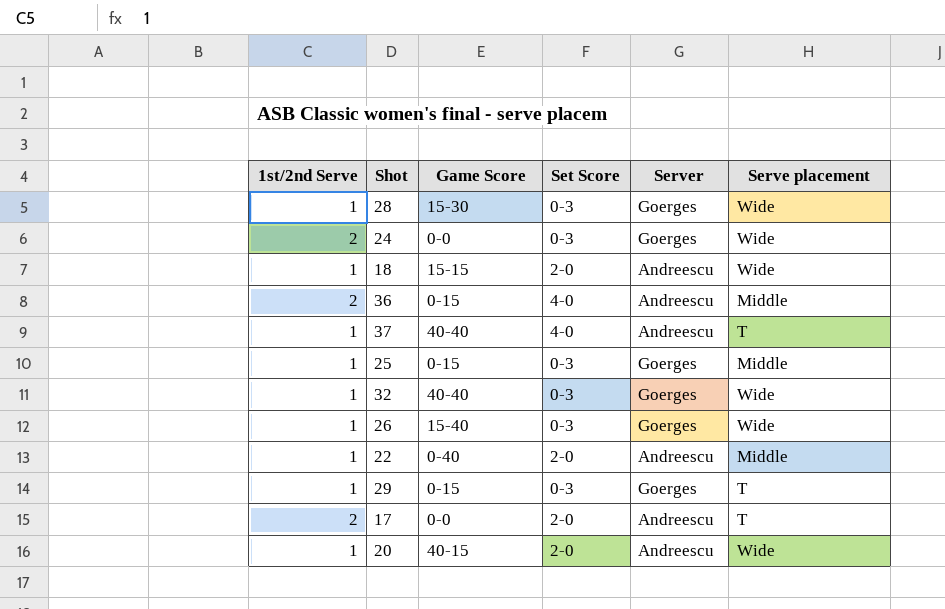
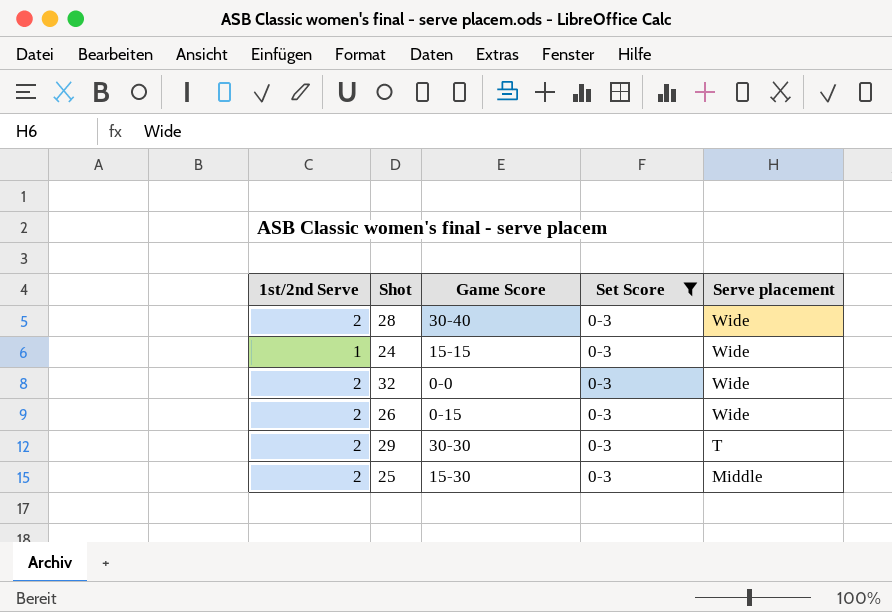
filter: none -> Set Score = 0-3
row order: none -> Serve placement descending
column Server | position: 5 -> none
28 | 1st/2nd Serve: 1 -> 2
28 | Game Score: 15-30 -> 30-40
24 | 1st/2nd Serve: 2 -> 1
24 | Game Score: 0-0 -> 15-15
32 | 1st/2nd Serve: 1 -> 2
32 | Game Score: 40-40 -> 0-0
26 | 1st/2nd Serve: 1 -> 2
26 | Game Score: 15-40 -> 0-15
29 | 1st/2nd Serve: 1 -> 2
29 | Game Score: 0-15 -> 30-30
25 | 1st/2nd Serve: 1 -> 2
25 | Game Score: 0-15 -> 15-30

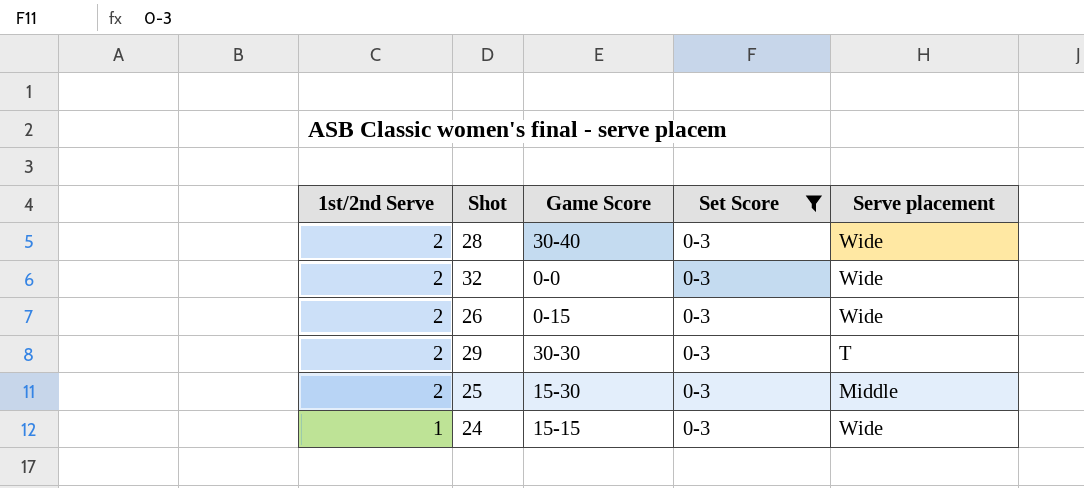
row order: Serve placement descending -> 1st/2nd Serve descending

